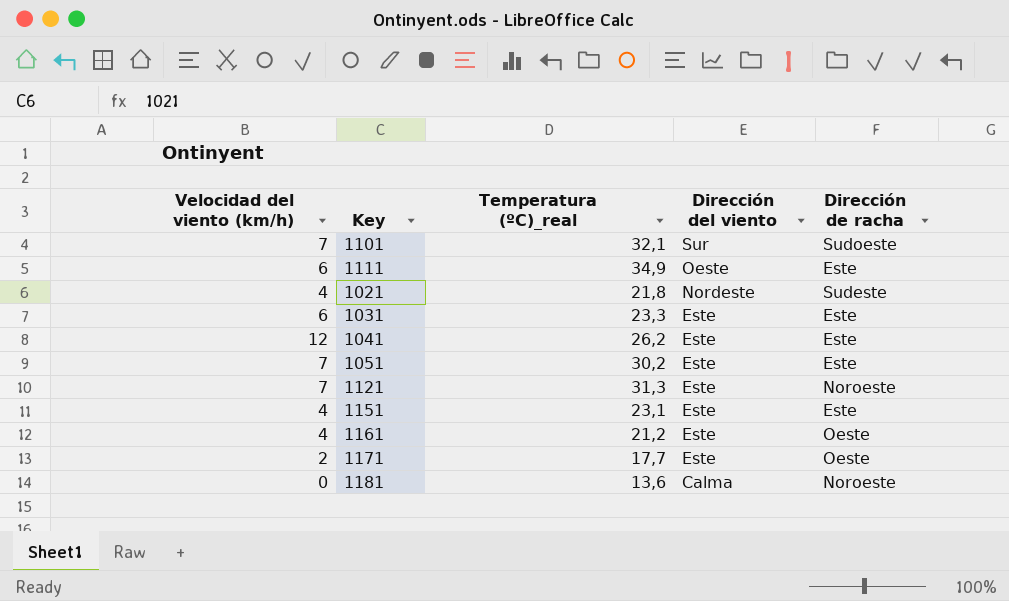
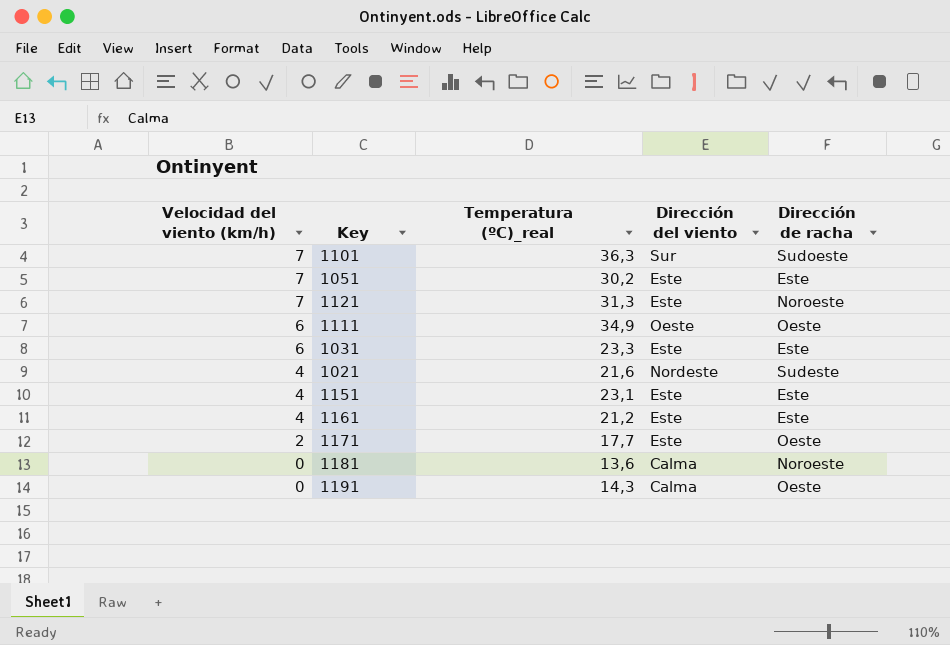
row order: Dirección del viento descending -> Velocidad del viento (km/h) descending
row 1041: 12 | 26,2 | Este | Este -> none
1101 | Temperatura (ºC)_real: 32,1 -> 36,3
1111 | Dirección de racha: Este -> Oeste
1021 | Temperatura (ºC)_real: 21,8 -> 21,6
1161 | Dirección de racha: Oeste -> Este
row 1191: none -> 0 | 14,3 | Calma | Oeste

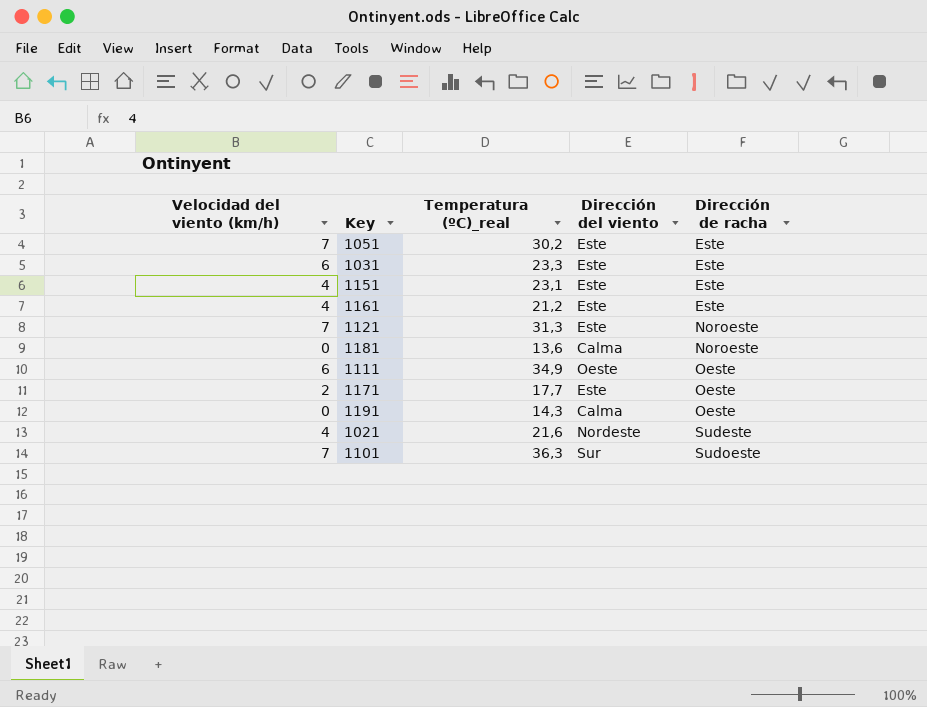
row order: Velocidad del viento (km/h) descending -> Dirección de racha ascending

